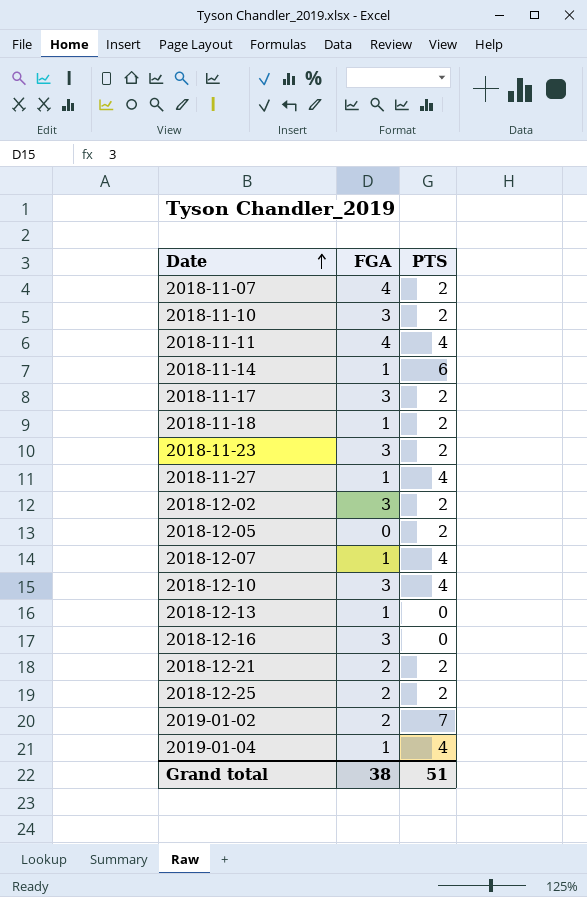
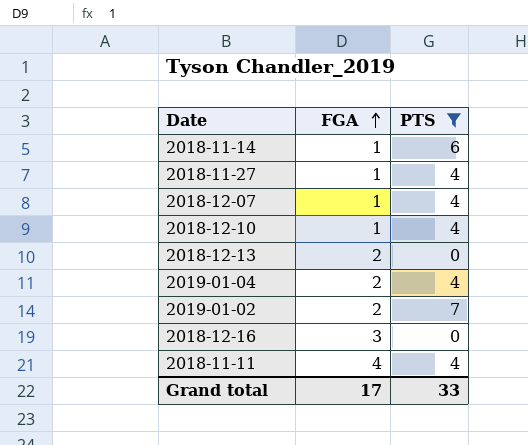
filter: none -> PTS != 2
row order: Date ascending -> FGA ascending
2018-12-10 | FGA: 3 -> 1
2018-12-13 | FGA: 1 -> 2
2019-01-04 | FGA: 1 -> 2
Grand total | FGA: 38 -> 17
Grand total | PTS: 51 -> 33

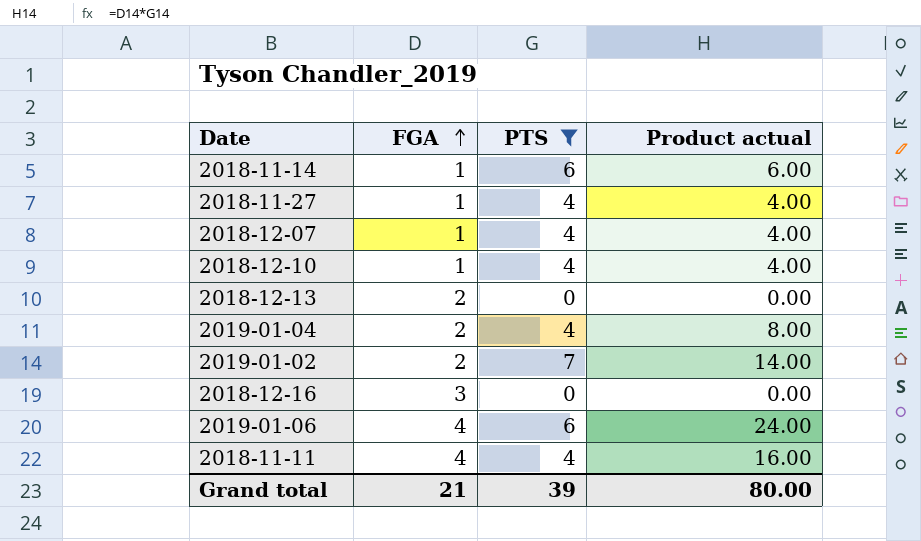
column Product actual | formula: none -> [FGA] * [PTS]
row 2019-01-06: none -> 4 | 6 | 24.00
Grand total | FGA: 17 -> 21
Grand total | PTS: 33 -> 39

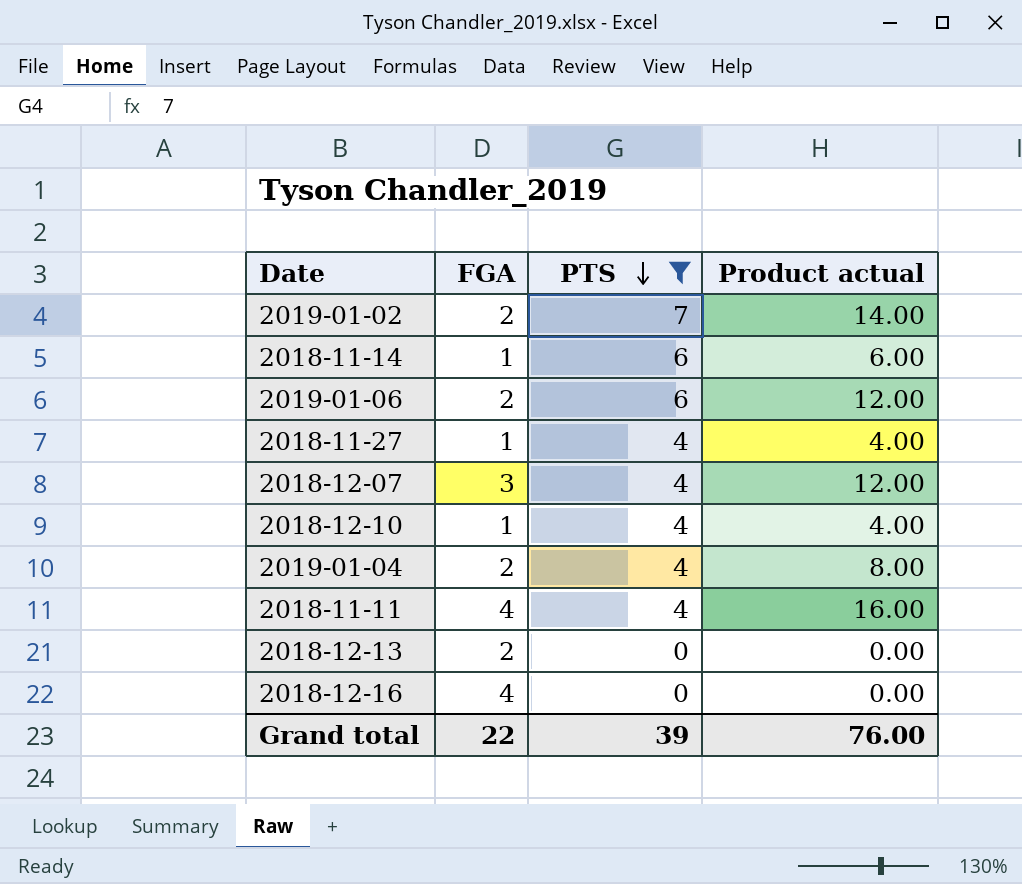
row order: FGA ascending -> PTS descending
2019-01-06 | FGA: 4 -> 2
2019-01-06 | Product actual: 24.00 -> 12.00
2018-12-07 | FGA: 1 -> 3
2018-12-07 | Product actual: 4.00 -> 12.00
2018-12-16 | FGA: 3 -> 4
Grand total | FGA: 21 -> 22
Grand total | Product actual: 80.00 -> 76.00

